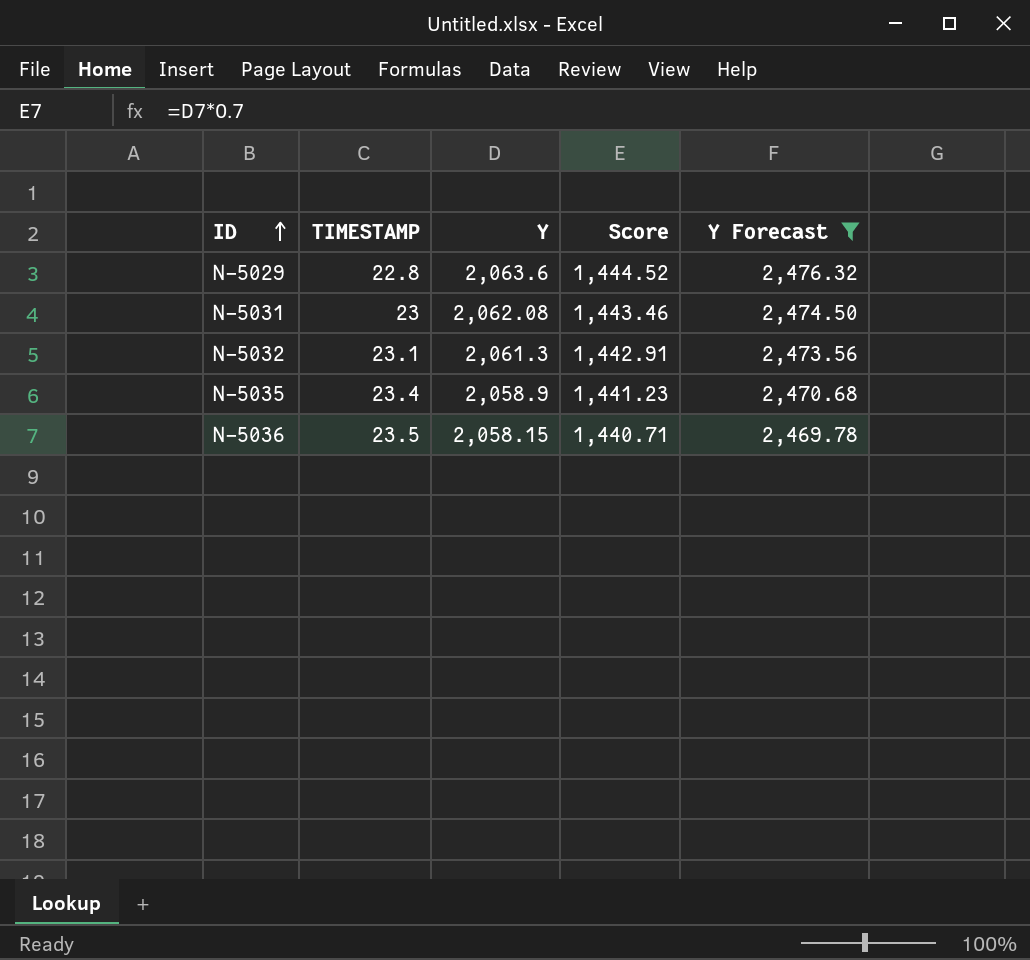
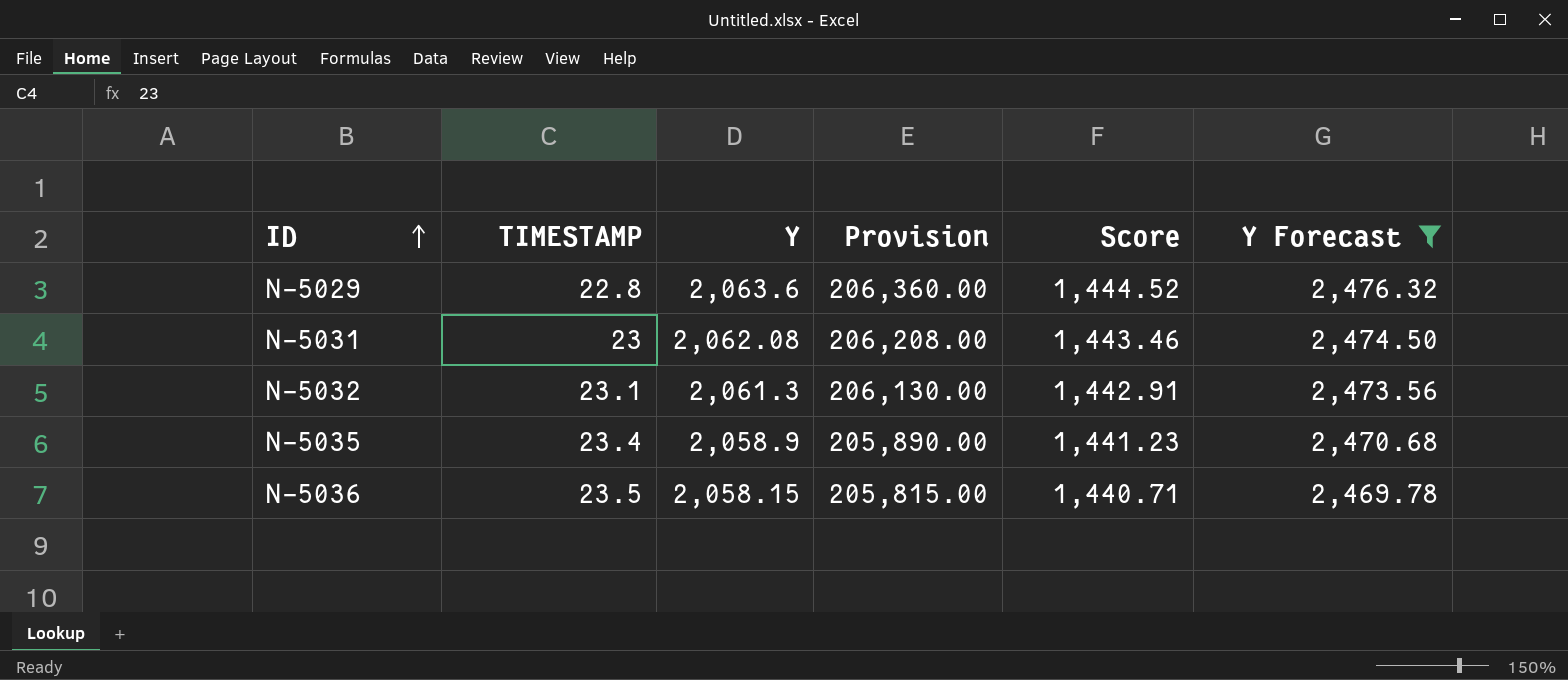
column Provision | formula: none -> [Y] * 100

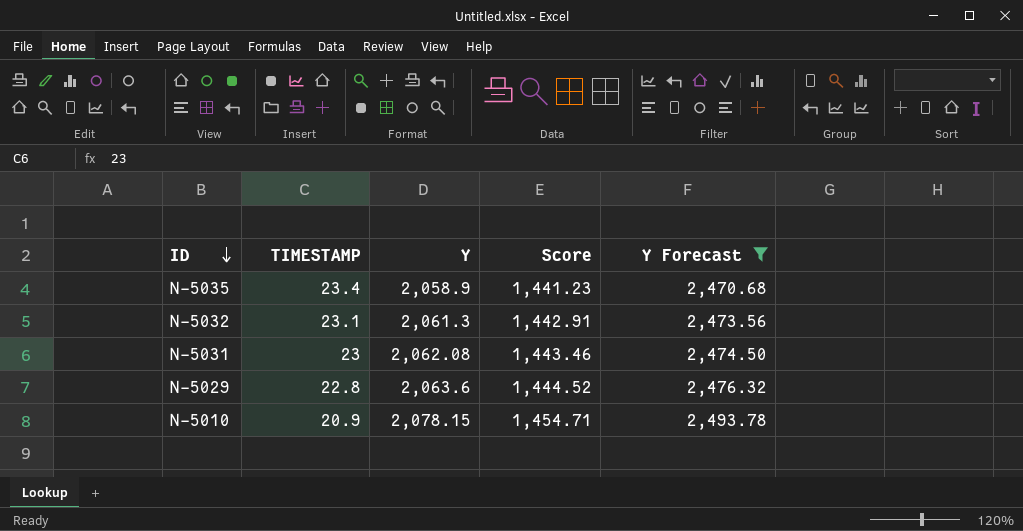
row order: ID ascending -> ID descending
column Provision | formula: [Y] * 100 -> none
row N-5036: 23.5 | 2,058.15 | 205,815.00 | 1,440.71 | 2,469.78 -> none
row N-5010: none -> 20.9 | 2,078.15 | 1,454.71 | 2,493.78

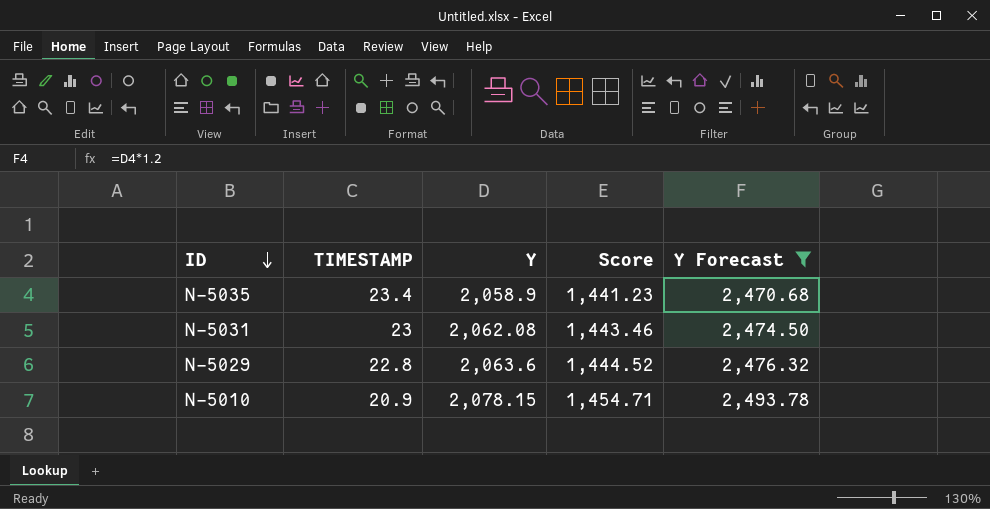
row N-5032: 23.1 | 2,061.3 | 1,442.91 | 2,473.56 -> none

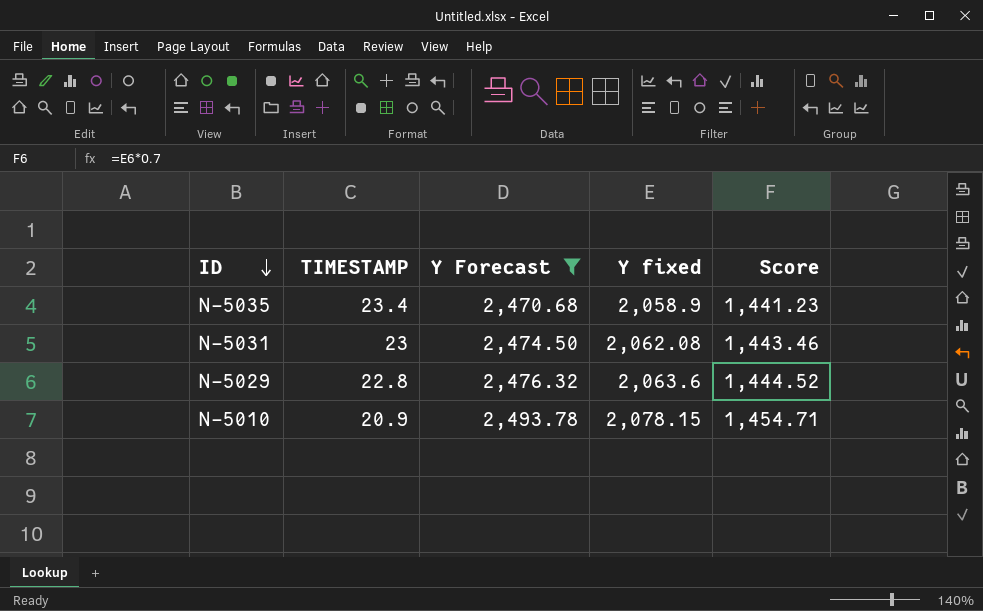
column Y Forecast | position: 5 -> 3
column name: Y -> Y fixed

